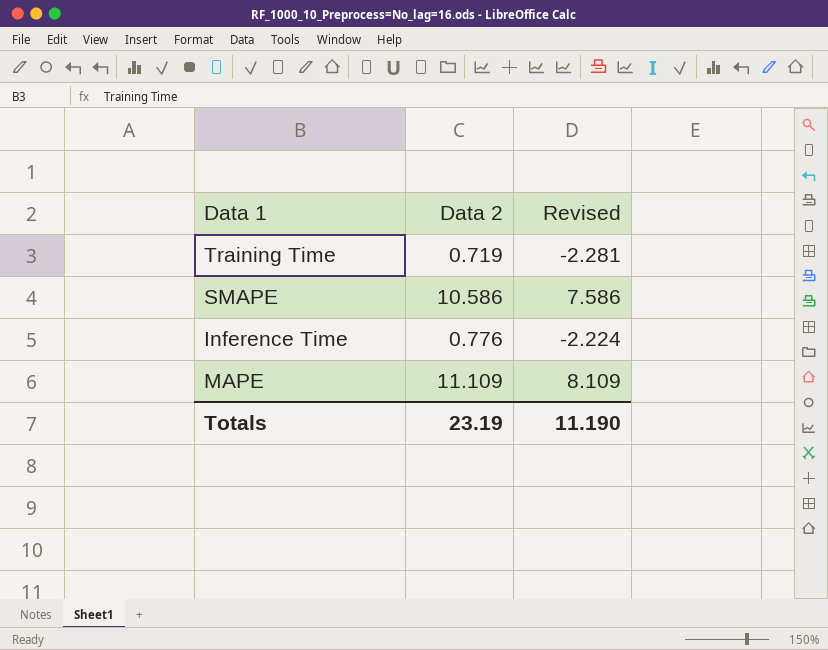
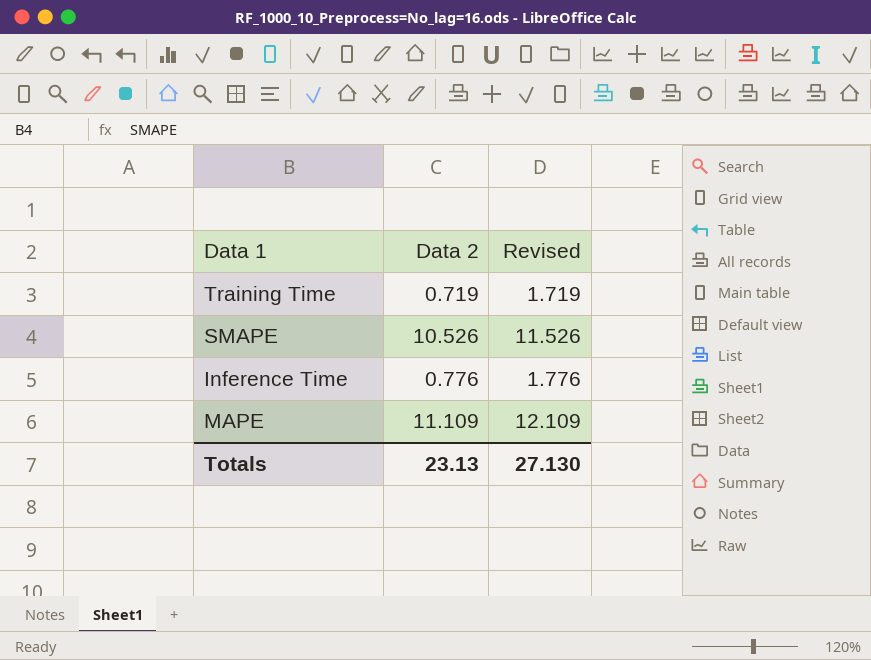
column Revised | formula: [Data 2] - 3 -> [Data 2] + 1
SMAPE | Data 2: 10.586 -> 10.526
Totals | Data 2: 23.19 -> 23.13
Totals | Revised: 11.190 -> 27.130

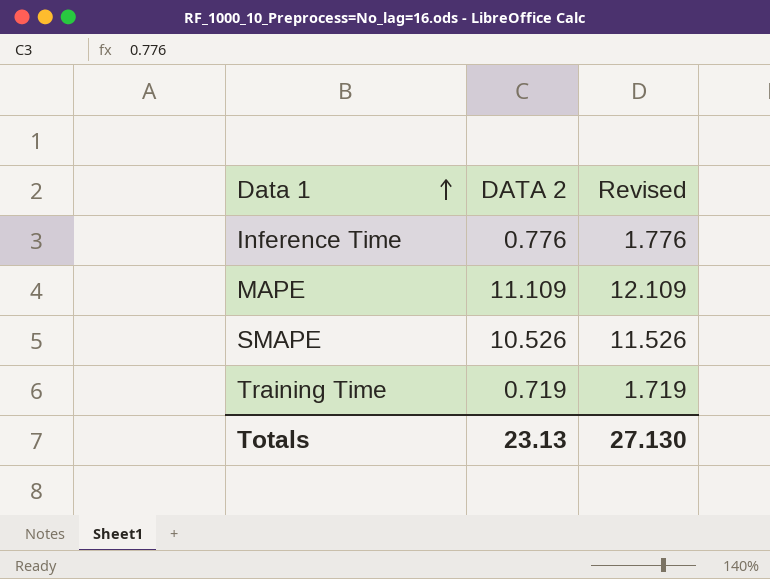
row order: none -> Data 1 ascending
column name: Data 2 -> DATA 2

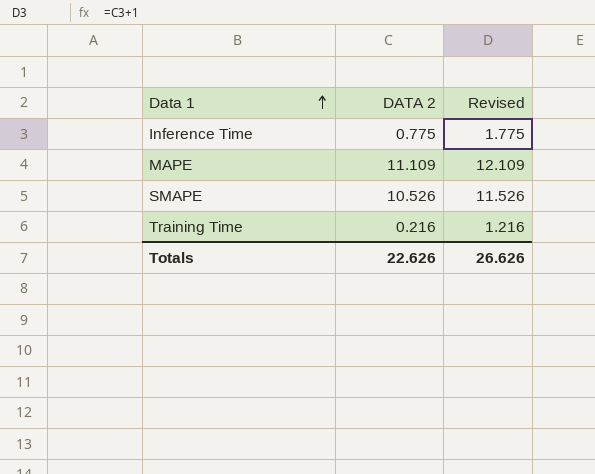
Inference Time | DATA 2: 0.776 -> 0.775
Inference Time | Revised: 1.776 -> 1.775
Training Time | DATA 2: 0.719 -> 0.216
Training Time | Revised: 1.719 -> 1.216
Totals | DATA 2: 23.13 -> 22.626
Totals | Revised: 27.130 -> 26.626

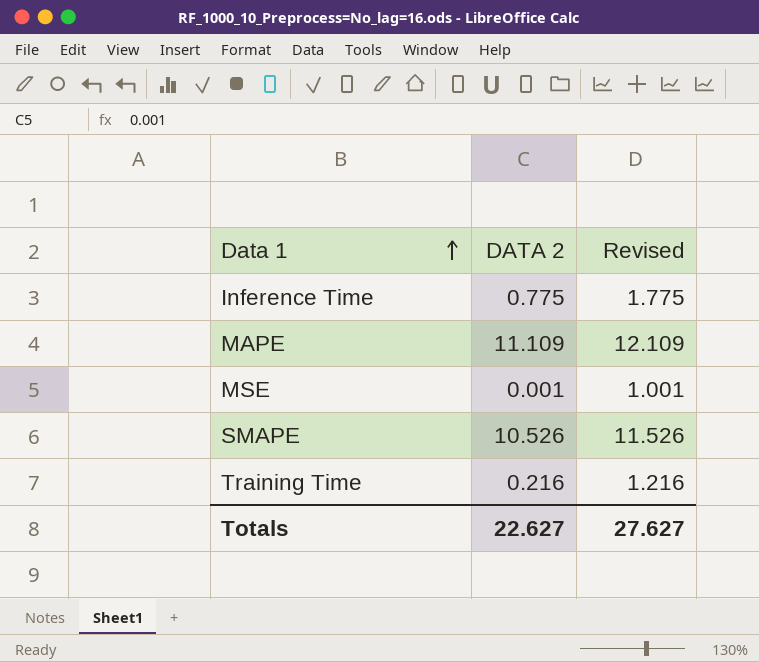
row MSE: none -> 0.001 | 1.001
Totals | DATA 2: 22.626 -> 22.627
Totals | Revised: 26.626 -> 27.627

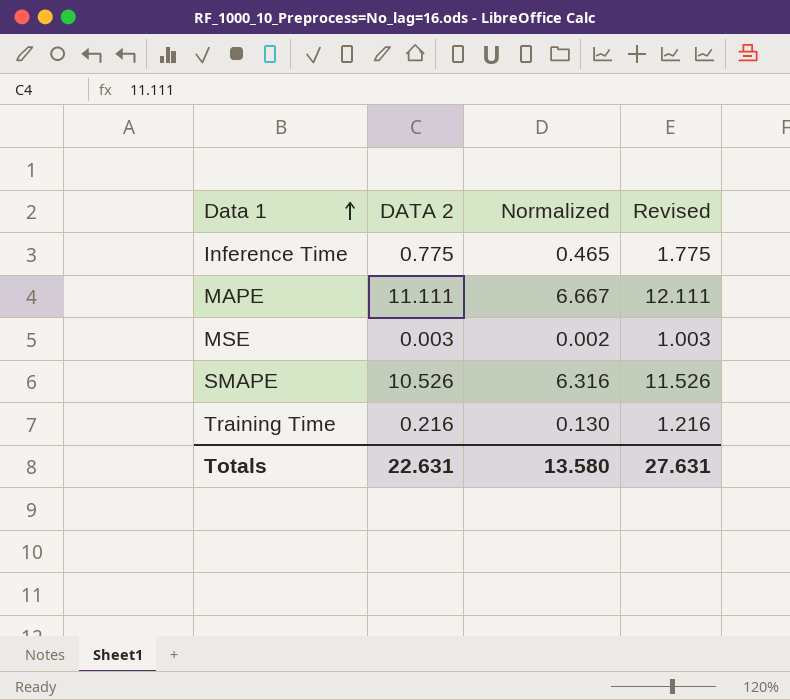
column Normalized | formula: none -> [DATA 2] * 0.6
MAPE | DATA 2: 11.109 -> 11.111
MAPE | Revised: 12.109 -> 12.111
MSE | DATA 2: 0.001 -> 0.003
MSE | Revised: 1.001 -> 1.003
Totals | DATA 2: 22.627 -> 22.631
Totals | Revised: 27.627 -> 27.631

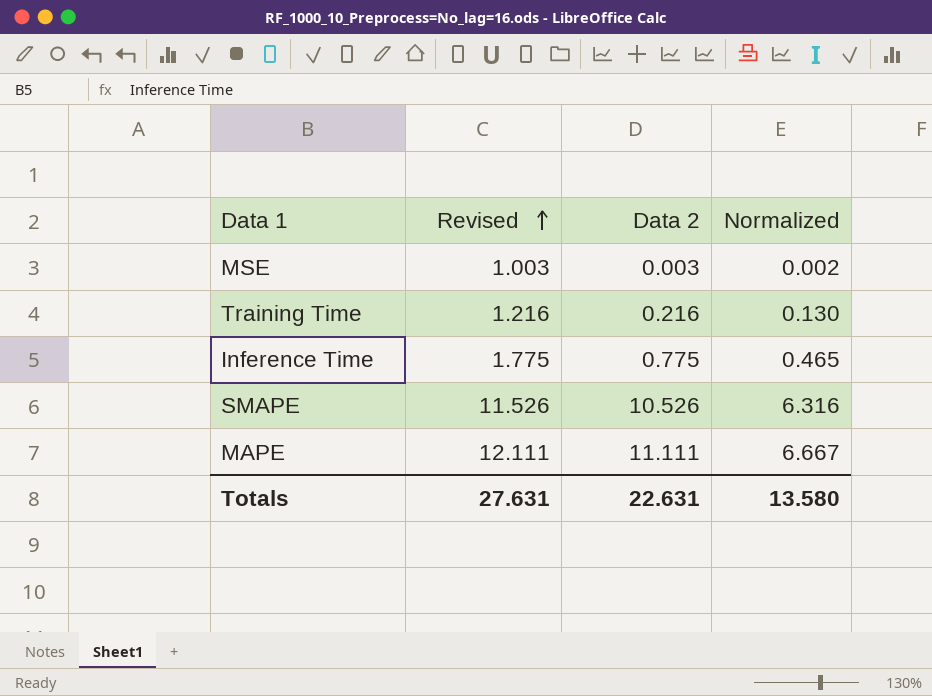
row order: Data 1 ascending -> Revised ascending
column Revised | position: 4 -> 2
column name: DATA 2 -> Data 2

